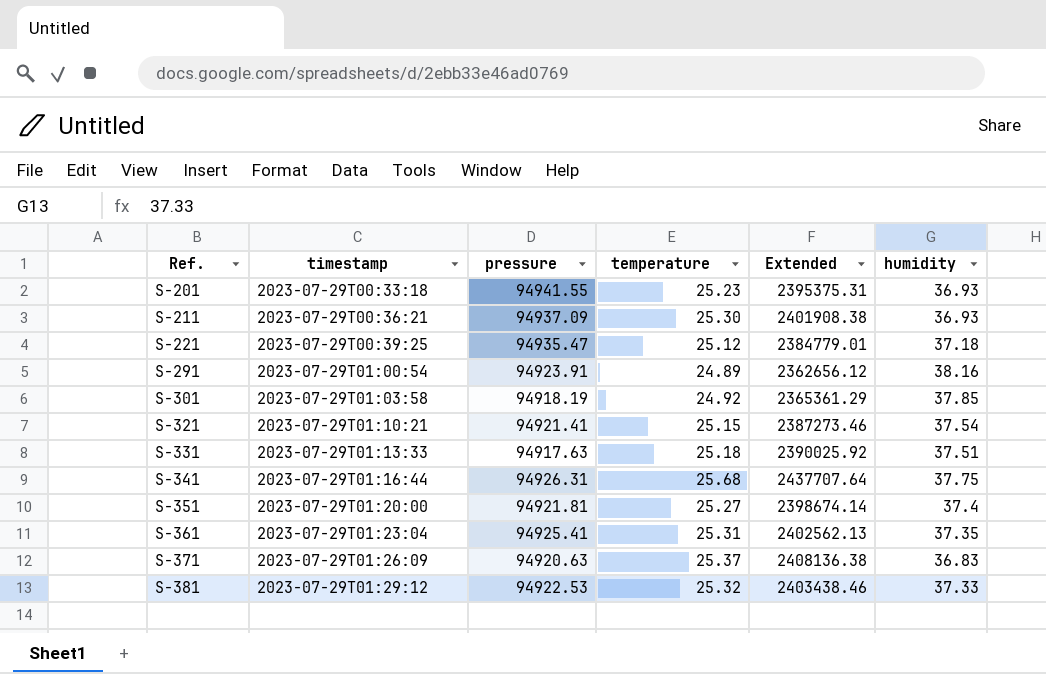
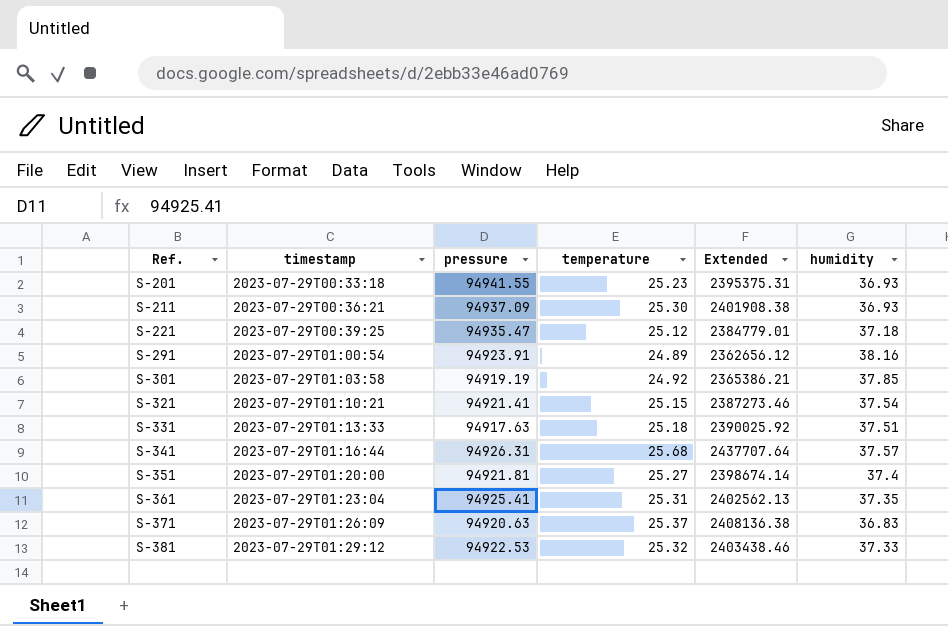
S-301 | pressure: 94918.19 -> 94919.19
S-301 | Extended: 2365361.29 -> 2365386.21
S-341 | humidity: 37.75 -> 37.57

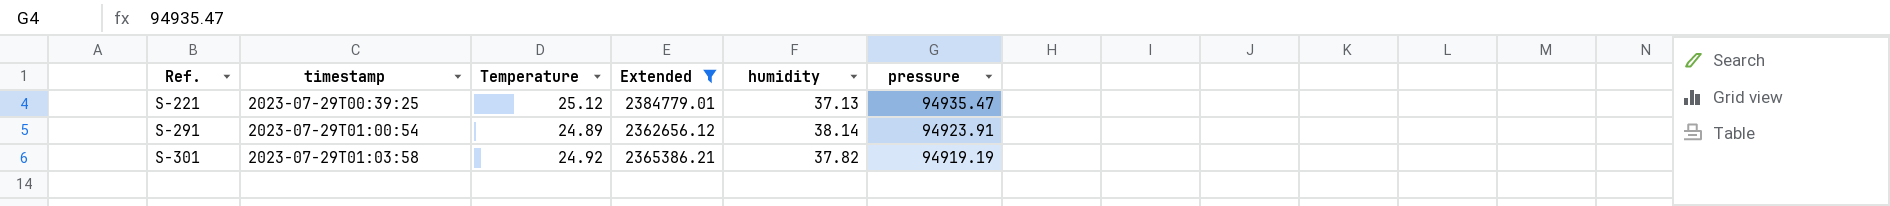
filter: none -> Extended <= 2384779.01
column name: temperature -> Temperature
column pressure | position: 3 -> 6
S-221 | humidity: 37.18 -> 37.13
S-291 | humidity: 38.16 -> 38.14
S-301 | humidity: 37.85 -> 37.82

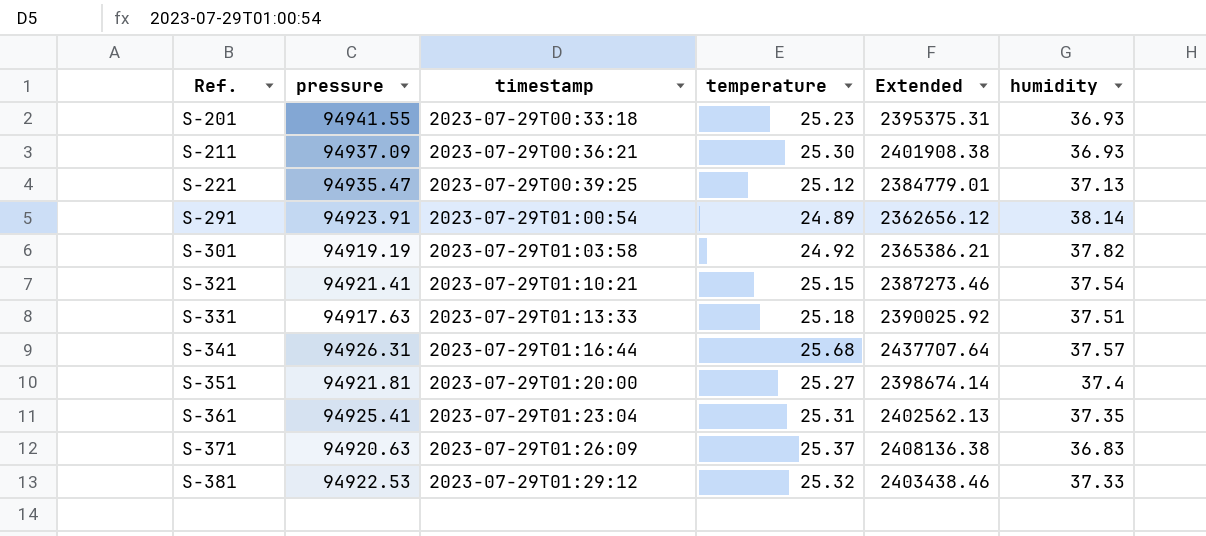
filter: Extended <= 2384779.01 -> none
column pressure | position: 6 -> 2
column name: Temperature -> temperature

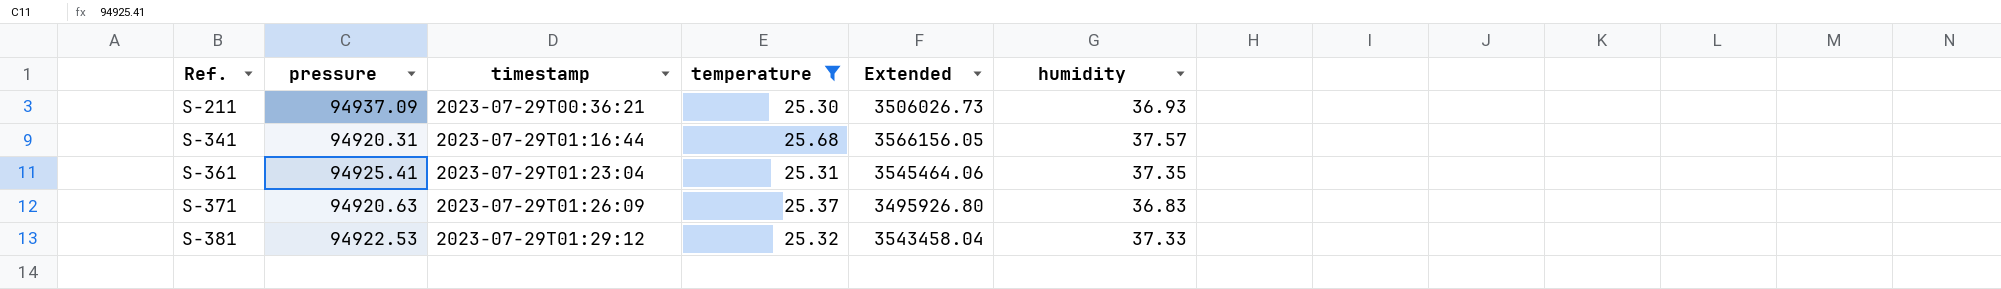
filter: none -> temperature >= 25.30
column Extended | formula: [pressure] * [temperature] -> [pressure] * [humidity]
S-341 | pressure: 94926.31 -> 94920.31

